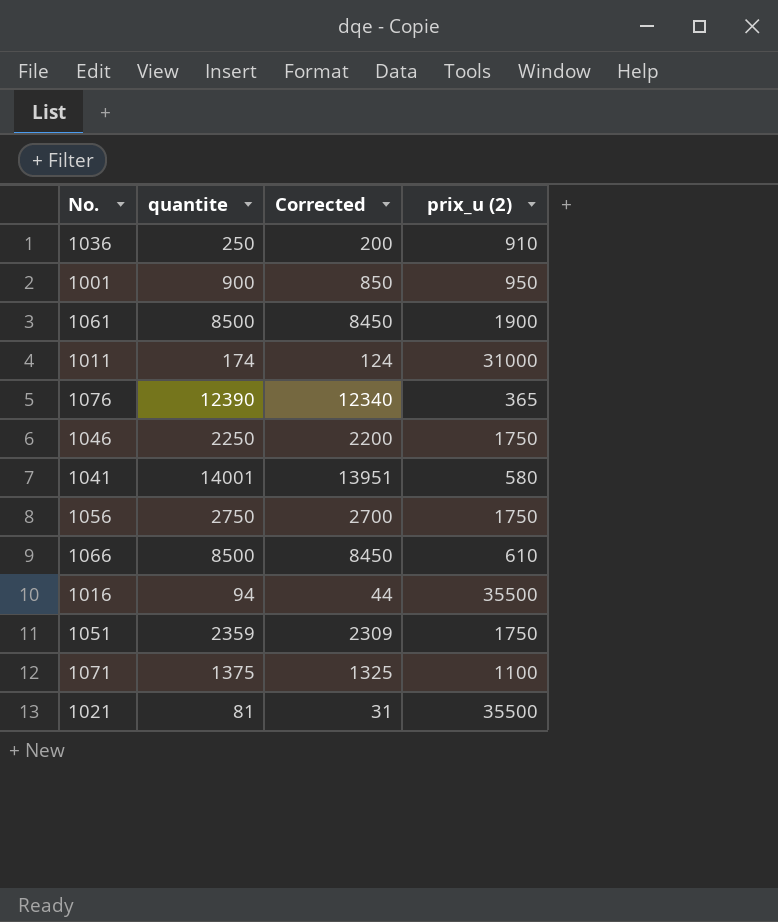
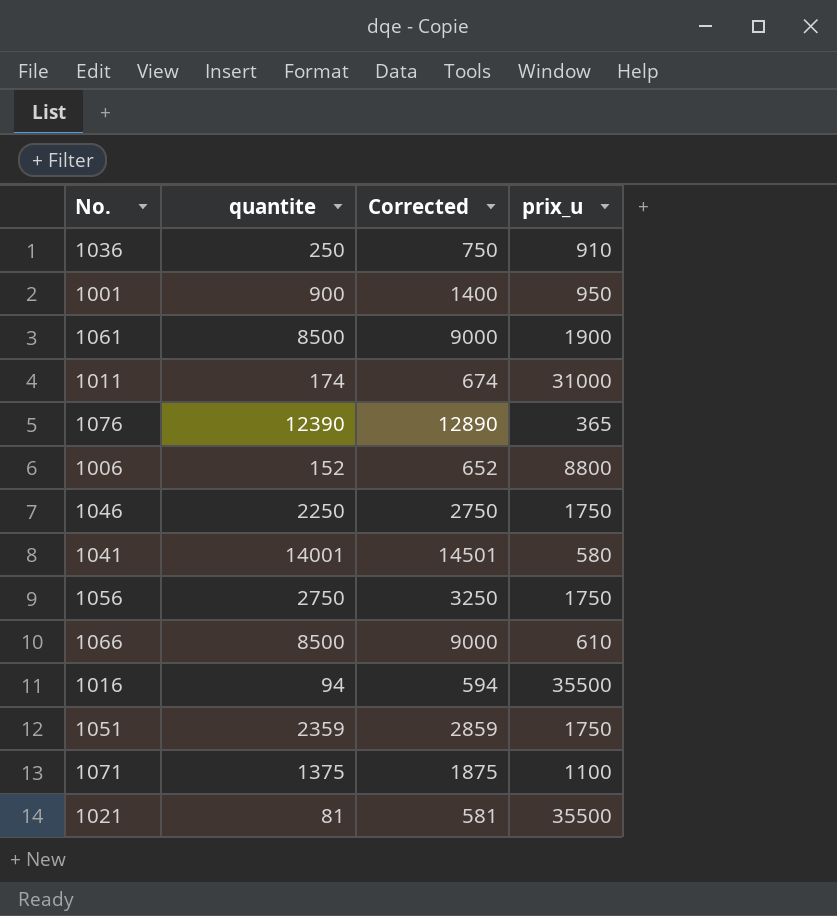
column Corrected | formula: [quantite] - 50 -> [quantite] + 500
column name: prix_u (2) -> prix_u
row 1006: none -> 152 | 652 | 8800

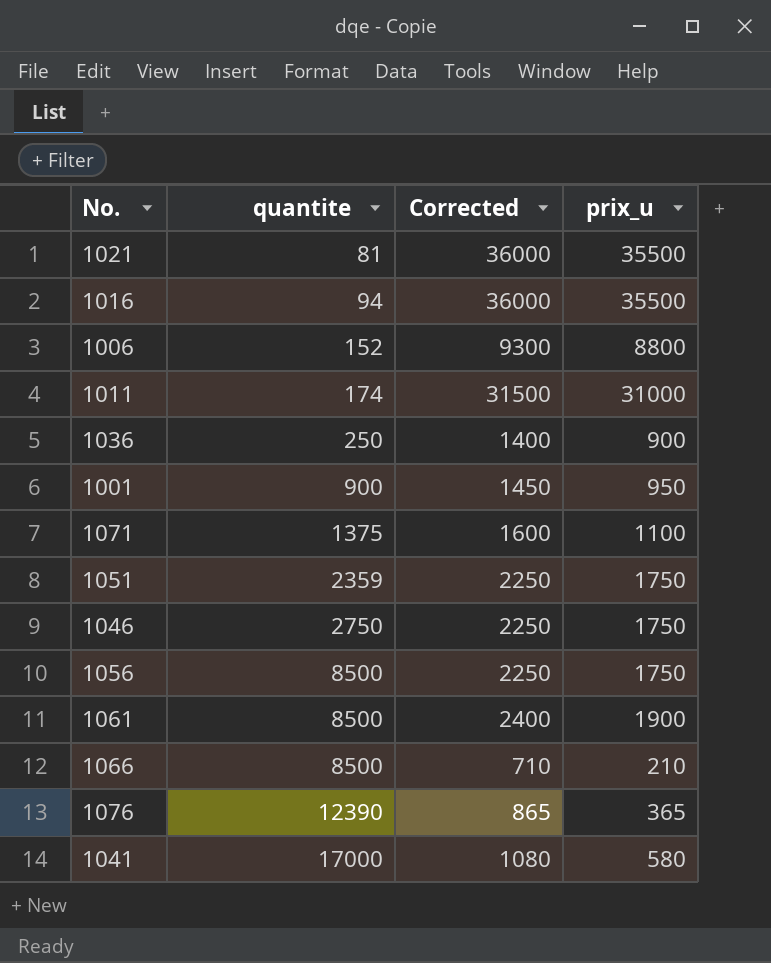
row order: none -> quantite ascending
column Corrected | formula: [quantite] + 500 -> [prix_u] + 500
1036 | prix_u: 910 -> 900
1046 | quantite: 2250 -> 2750
1056 | quantite: 2750 -> 8500
1066 | prix_u: 610 -> 210
1041 | quantite: 14001 -> 17000

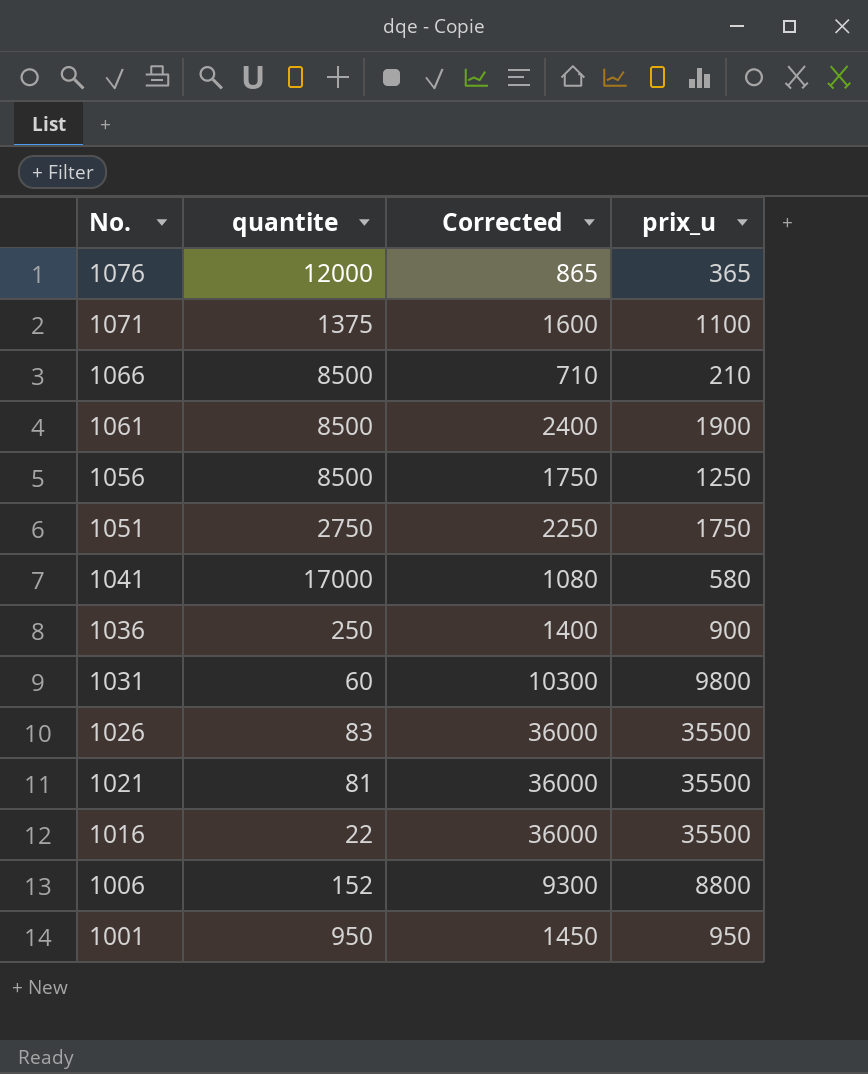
row order: quantite ascending -> No. descending
row 1011: 174 | 31500 | 31000 -> none
row 1046: 2750 | 2250 | 1750 -> none
1076 | quantite: 12390 -> 12000
1056 | Corrected: 2250 -> 1750
1056 | prix_u: 1750 -> 1250
1051 | quantite: 2359 -> 2750
row 1031: none -> 60 | 10300 | 9800
row 1026: none -> 83 | 36000 | 35500
1016 | quantite: 94 -> 22
1001 | quantite: 900 -> 950

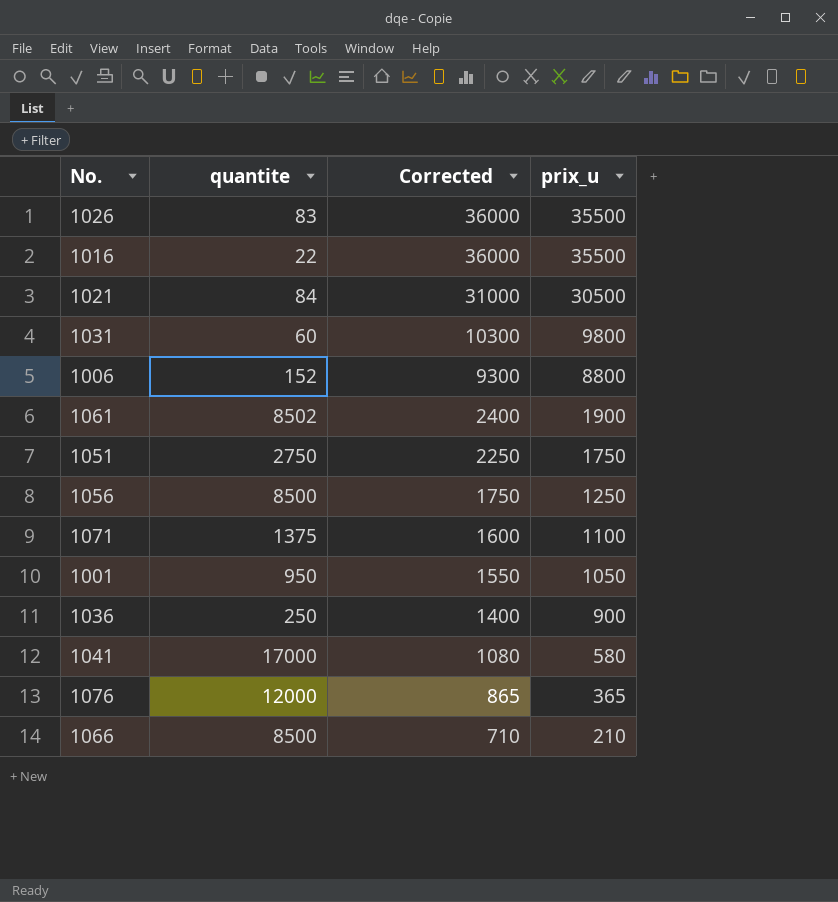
row order: No. descending -> Corrected descending
1021 | quantite: 81 -> 84
1021 | Corrected: 36000 -> 31000
1021 | prix_u: 35500 -> 30500
1061 | quantite: 8500 -> 8502
1001 | Corrected: 1450 -> 1550
1001 | prix_u: 950 -> 1050

